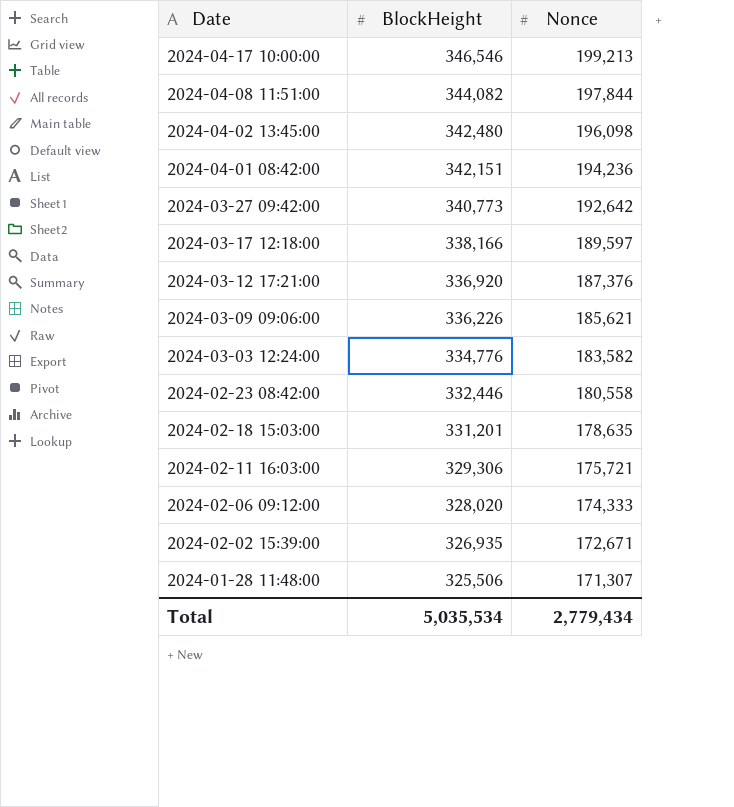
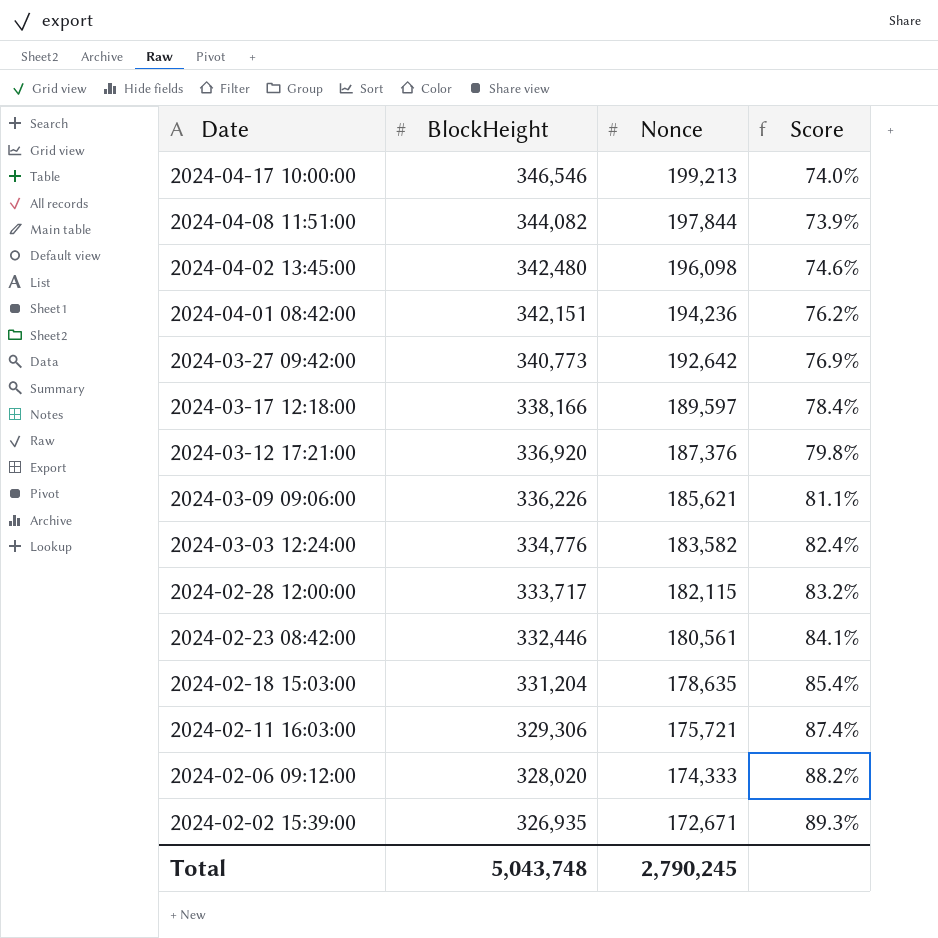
column Score | formula: none -> ([BlockHeight] - [Nonce]) / [Nonce]
row 2024-01-28 11:48:00: 325,506 | 171,307 -> none
row 2024-02-28 12:00:00: none -> 333,717 | 182,115 | 83.2%
2024-02-23 08:42:00 | Nonce: 180,558 -> 180,561
2024-02-18 15:03:00 | BlockHeight: 331,201 -> 331,204
Total | BlockHeight: 5,035,534 -> 5,043,748
Total | Nonce: 2,779,434 -> 2,790,245

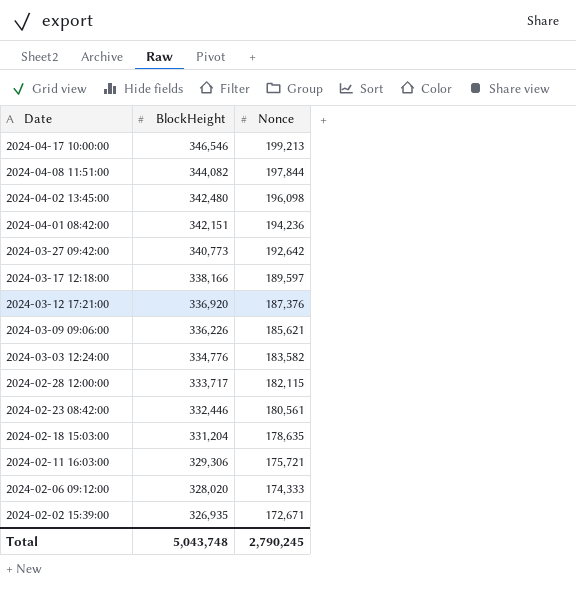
column Score | formula: ([BlockHeight] - [Nonce]) / [Nonce] -> none

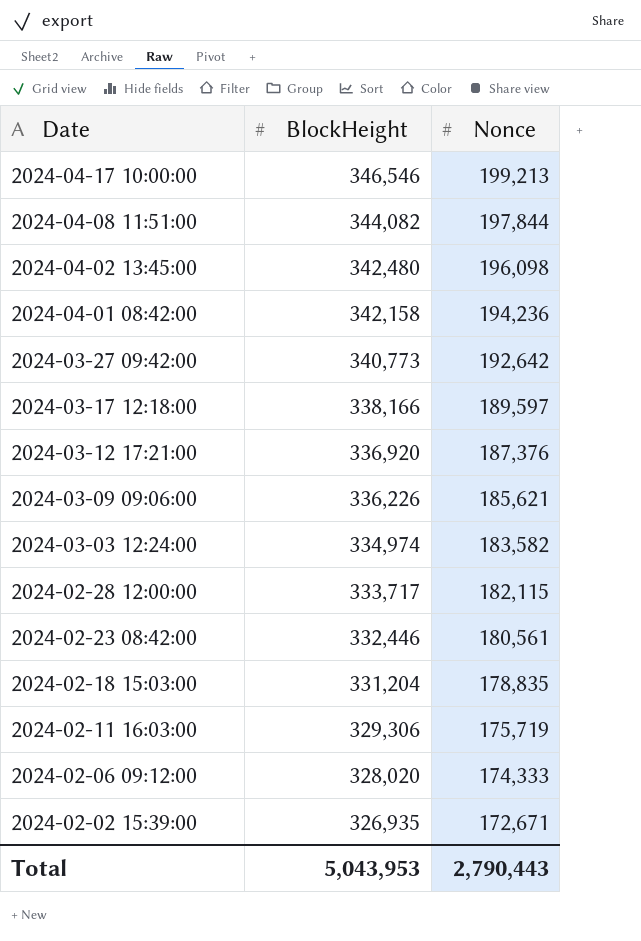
2024-04-01 08:42:00 | BlockHeight: 342,151 -> 342,158
2024-03-03 12:24:00 | BlockHeight: 334,776 -> 334,974
2024-02-18 15:03:00 | Nonce: 178,635 -> 178,835
2024-02-11 16:03:00 | Nonce: 175,721 -> 175,719
Total | BlockHeight: 5,043,748 -> 5,043,953
Total | Nonce: 2,790,245 -> 2,790,443

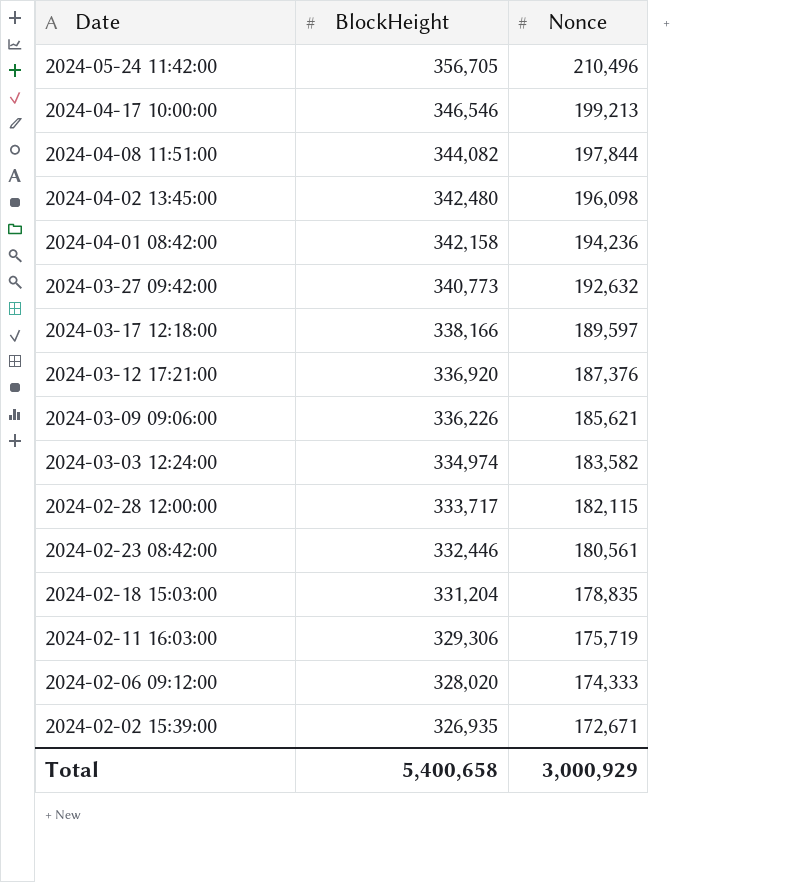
row 2024-05-24 11:42:00: none -> 356,705 | 210,496
2024-03-27 09:42:00 | Nonce: 192,642 -> 192,632
Total | BlockHeight: 5,043,953 -> 5,400,658
Total | Nonce: 2,790,443 -> 3,000,929

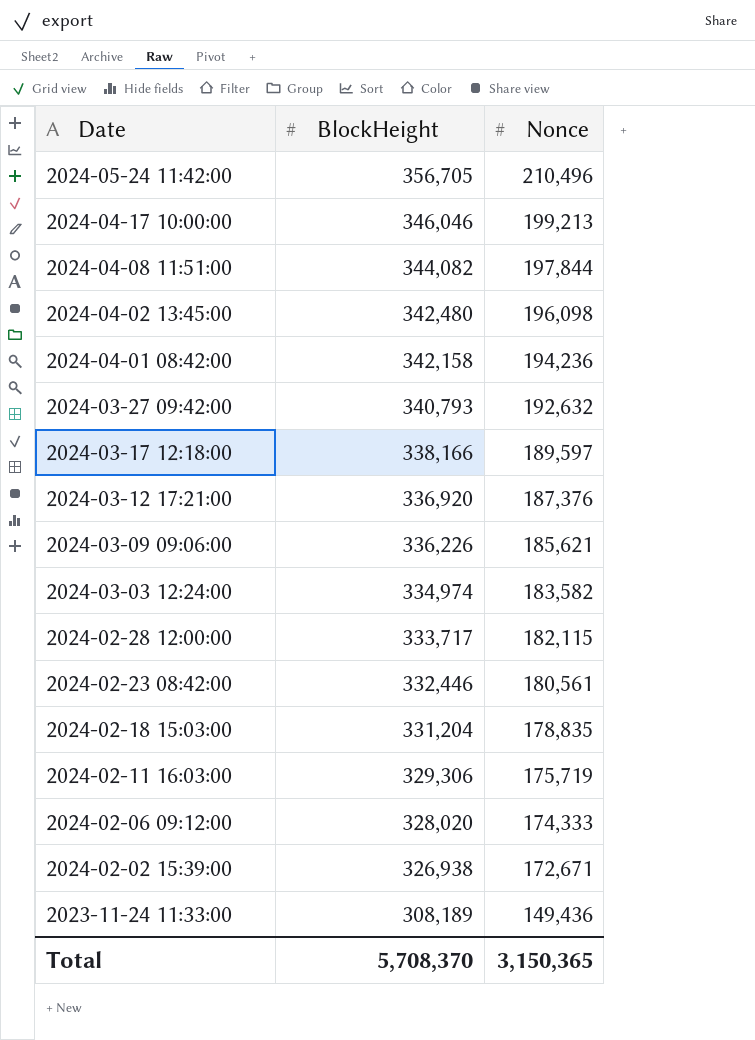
2024-04-17 10:00:00 | BlockHeight: 346,546 -> 346,046
2024-03-27 09:42:00 | BlockHeight: 340,773 -> 340,793
2024-02-02 15:39:00 | BlockHeight: 326,935 -> 326,938
row 2023-11-24 11:33:00: none -> 308,189 | 149,436
Total | BlockHeight: 5,400,658 -> 5,708,370
Total | Nonce: 3,000,929 -> 3,150,365

